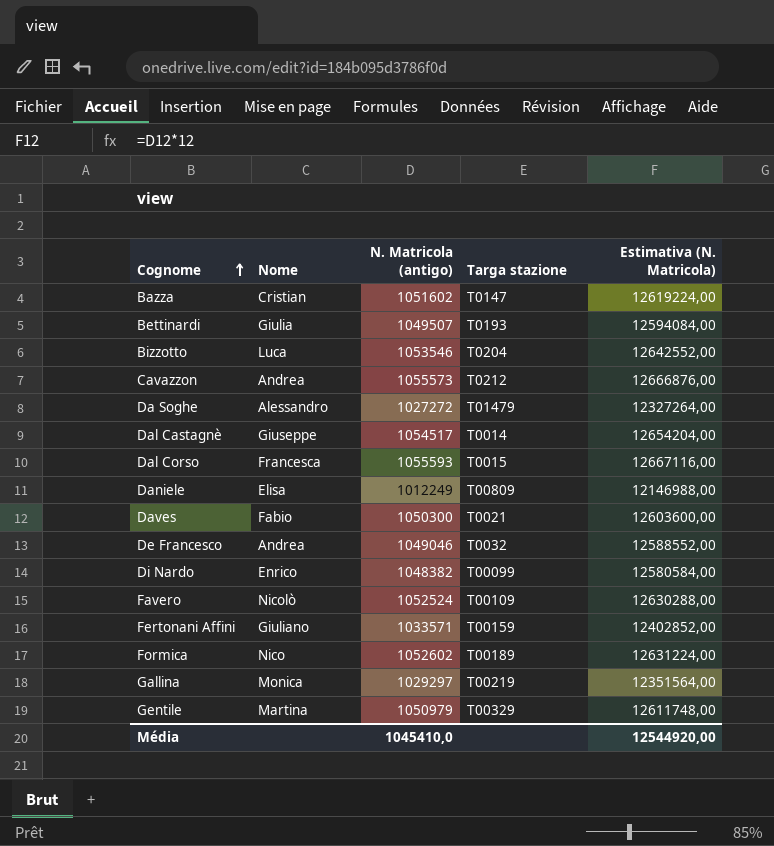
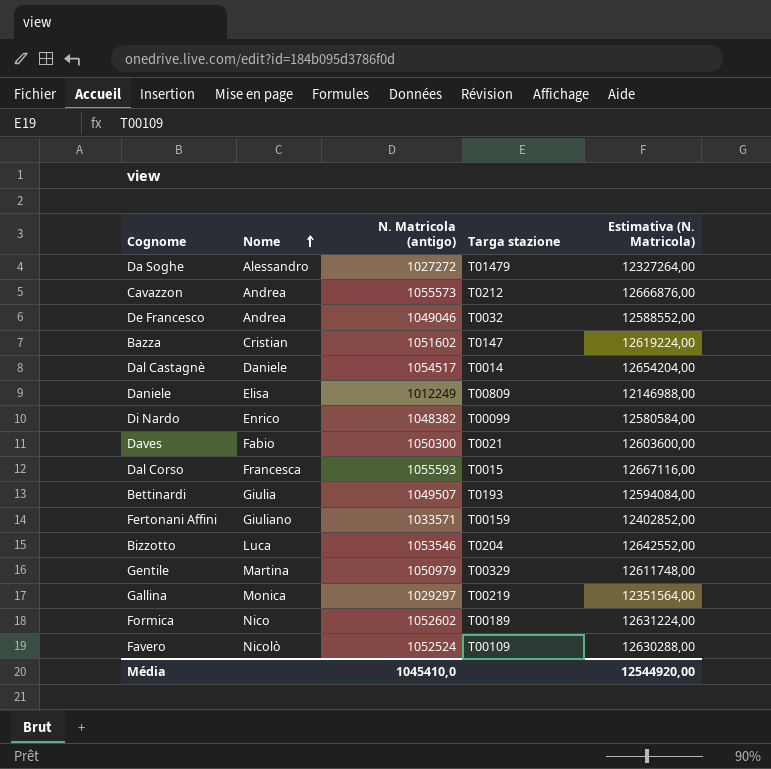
row order: Cognome ascending -> Nome ascending
Dal Castagnè | Nome: Giuseppe -> Daniele

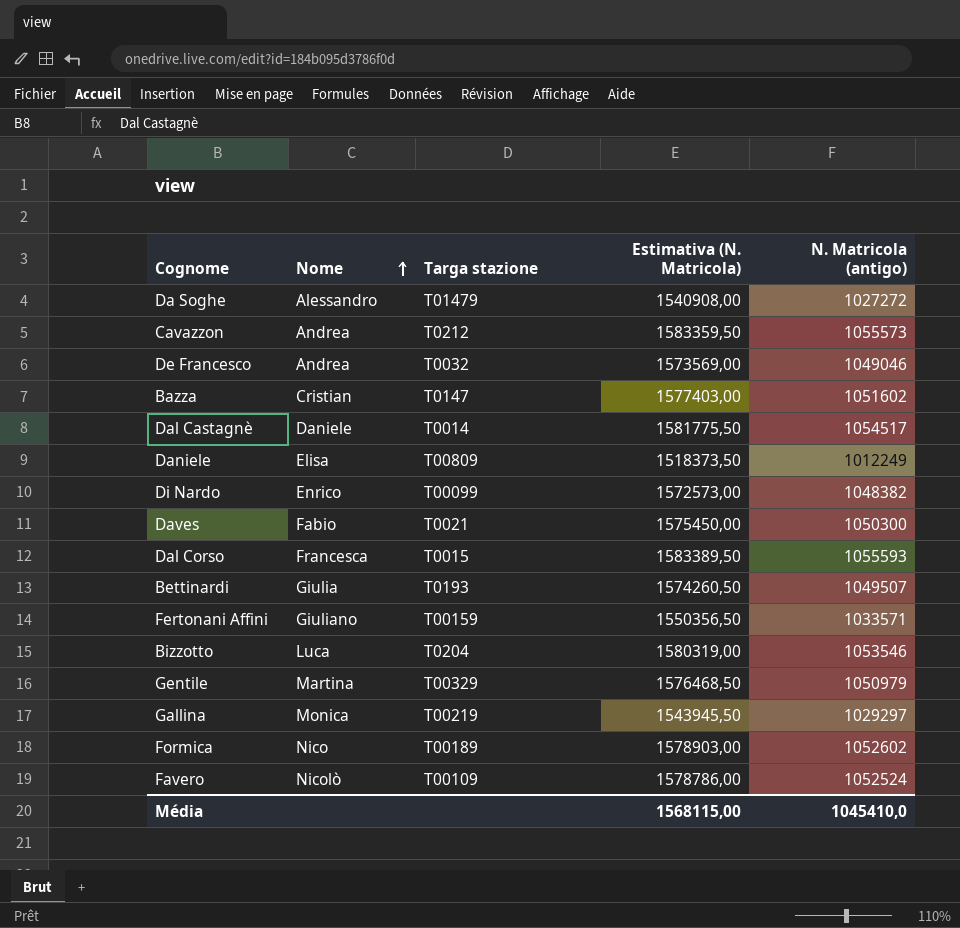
column Estimativa (N. Matricola) | formula: [N. Matricola (antigo)] * 12 -> [N. Matricola (antigo)] * 1,5
column N. Matricola (antigo) | position: 3 -> 5
Média | Estimativa (N. Matricola): 12544920,00 -> 1568115,00

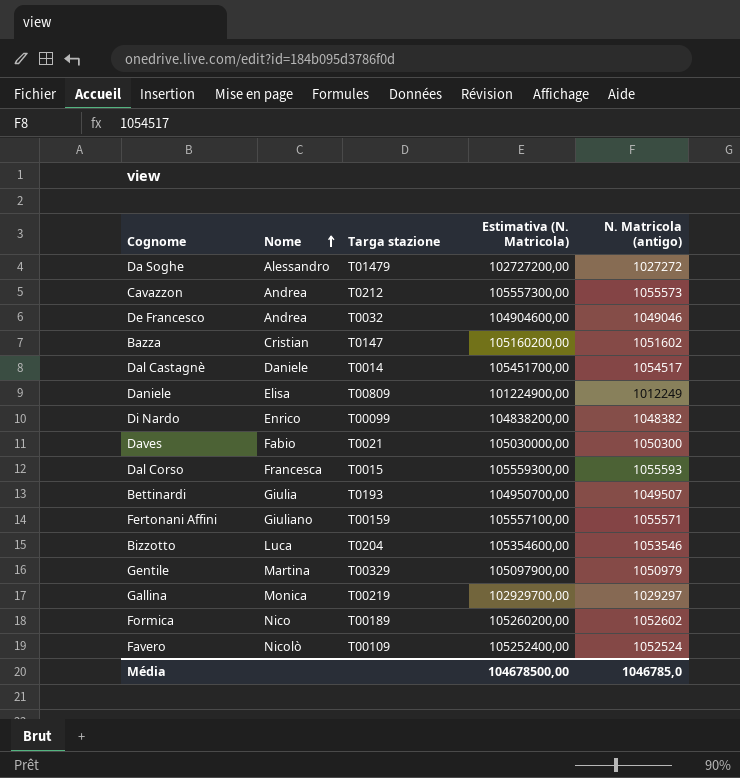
column Estimativa (N. Matricola) | formula: [N. Matricola (antigo)] * 1,5 -> [N. Matricola (antigo)] * 100
Fertonani Affini | N. Matricola (antigo): 1033571 -> 1055571
Média | Estimativa (N. Matricola): 1568115,00 -> 104678500,00
Média | N. Matricola (antigo): 1045410,0 -> 1046785,0

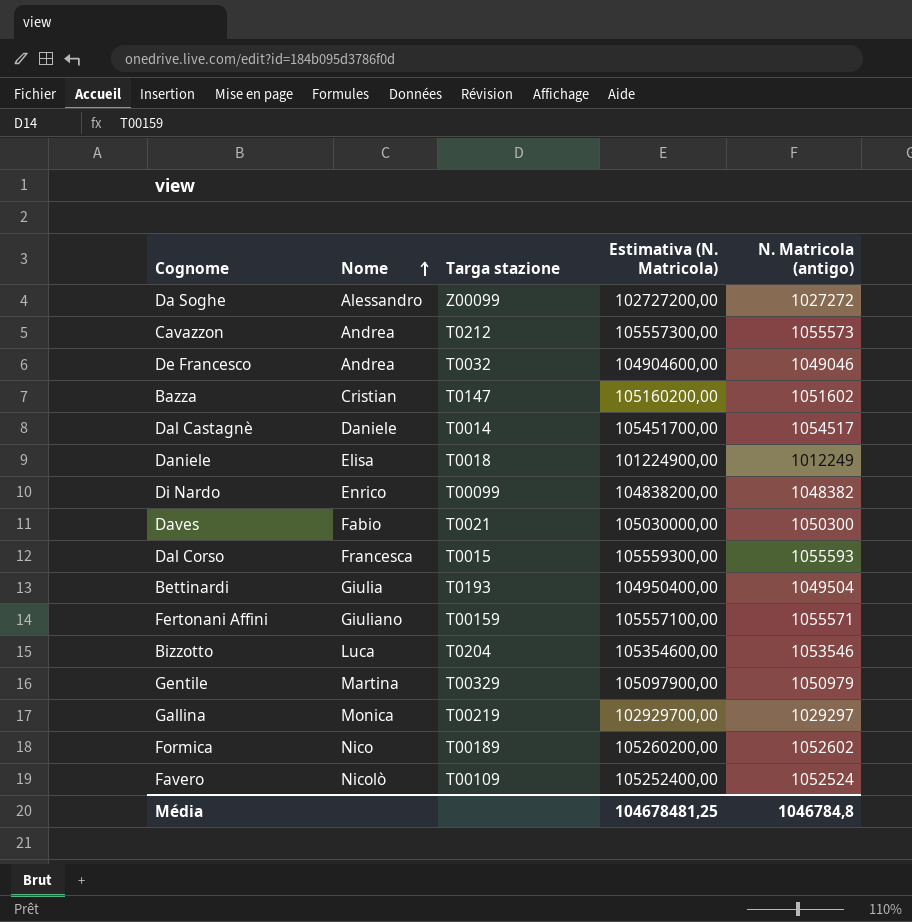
Da Soghe | Targa stazione: T01479 -> Z00099
Daniele | Targa stazione: T00809 -> T0018
Bettinardi | Estimativa (N. Matricola): 104950700,00 -> 104950400,00
Bettinardi | N. Matricola (antigo): 1049507 -> 1049504
Média | Estimativa (N. Matricola): 104678500,00 -> 104678481,25
Média | N. Matricola (antigo): 1046785,0 -> 1046784,8

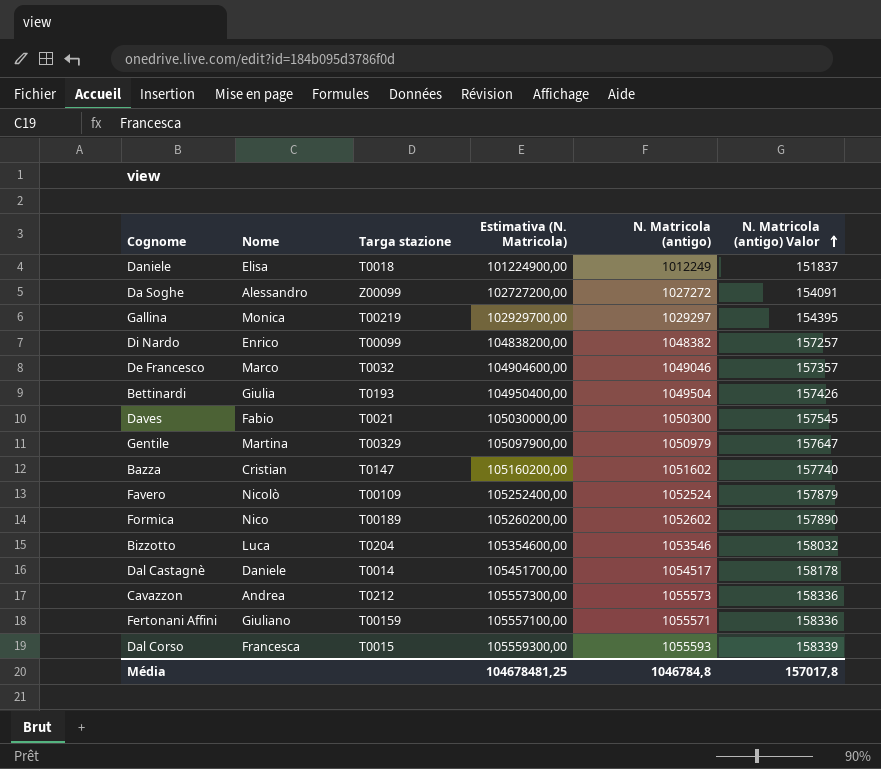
row order: Nome ascending -> N. Matricola (antigo) Valor ascending
column N. Matricola (antigo) Valor | formula: none -> [N. Matricola (antigo)] * 0,15
De Francesco | Nome: Andrea -> Marco

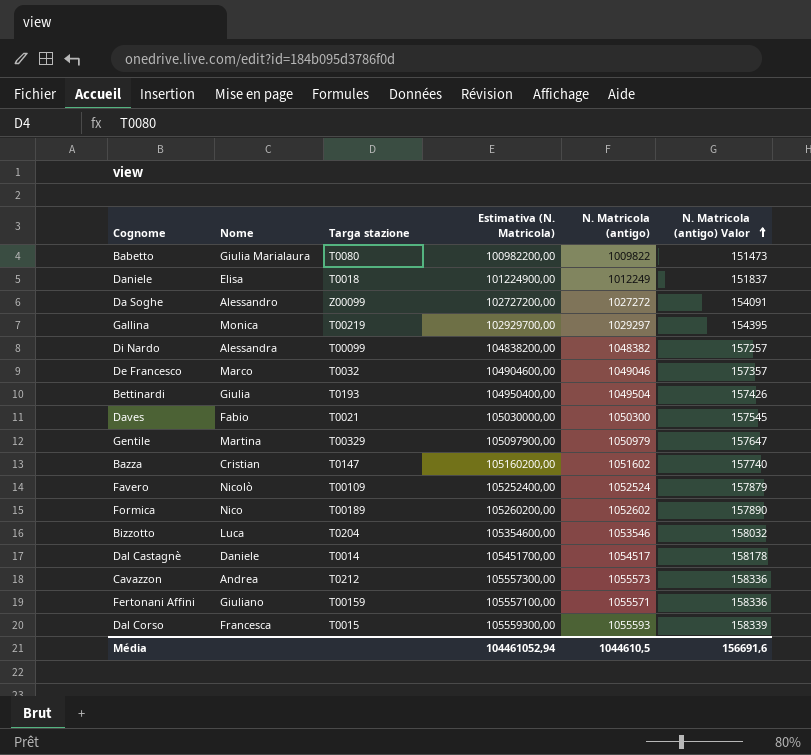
row Babetto: none -> Giulia Marialaura | T0080 | 100982200,00 | 1009822 | 151473
Di Nardo | Nome: Enrico -> Alessandra
Média | Estimativa (N. Matricola): 104678481,25 -> 104461052,94
Média | N. Matricola (antigo): 1046784,8 -> 1044610,5
Média | N. Matricola (antigo) Valor: 157017,8 -> 156691,6

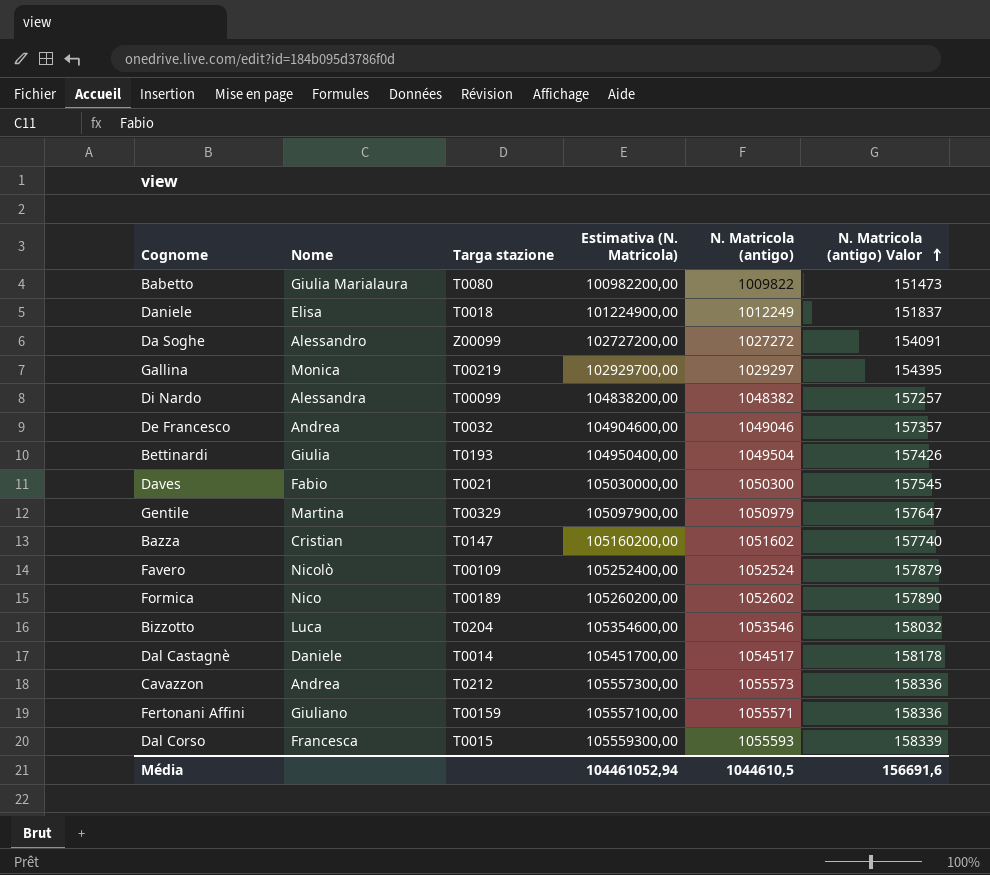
De Francesco | Nome: Marco -> Andrea

